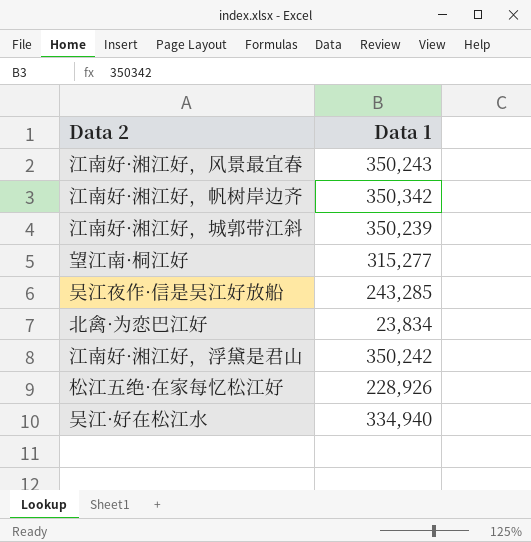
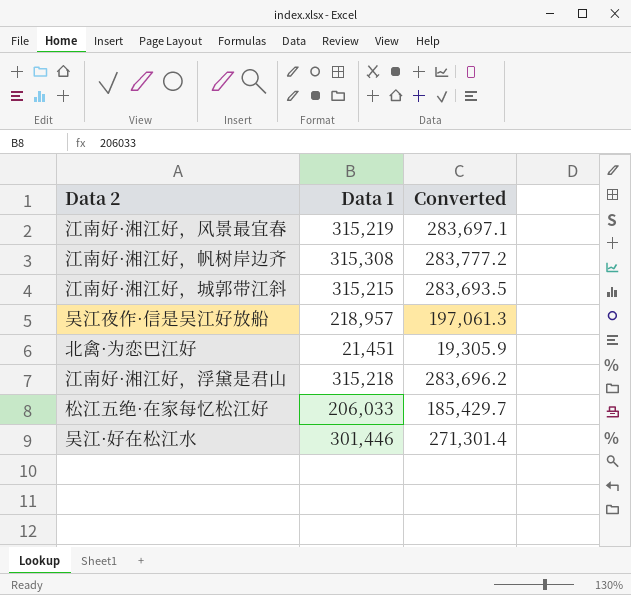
column Converted | formula: none -> [Data 1] * 0.9
row 望江南·桐江好: 315,277 -> none
江南好·湘江好，风景最宜春 | Data 1: 350,243 -> 315,219
江南好·湘江好，帆树岸边齐 | Data 1: 350,342 -> 315,308
江南好·湘江好，城郭带江斜 | Data 1: 350,239 -> 315,215
吴江夜作·信是吴江好放船 | Data 1: 243,285 -> 218,957
北禽·为恋巴江好 | Data 1: 23,834 -> 21,451
江南好·湘江好，浮黛是君山 | Data 1: 350,242 -> 315,218
松江五绝·在家每忆松江好 | Data 1: 228,926 -> 206,033
吴江·好在松江水 | Data 1: 334,940 -> 301,446

